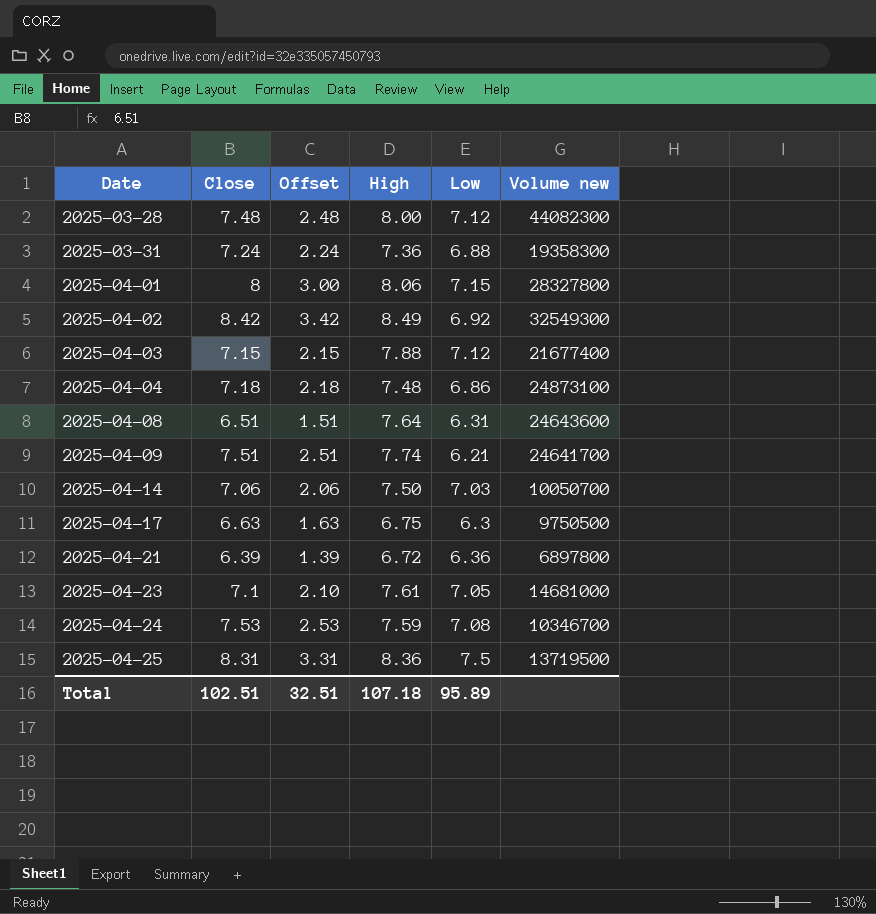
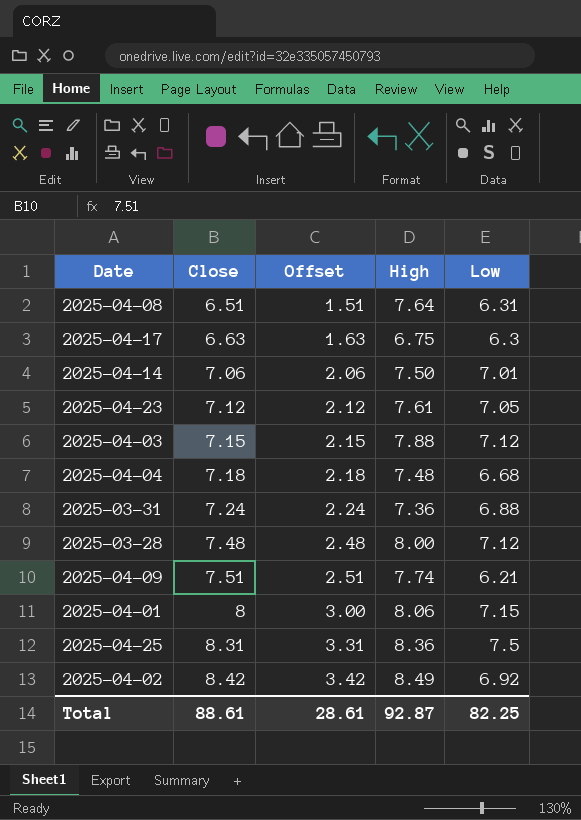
row order: Date ascending -> Close ascending
column Volume new | position: 6 -> none
row 2025-04-21: 6.39 | 1.39 | 6.72 | 6.36 | 6897800 -> none
row 2025-04-24: 7.53 | 2.53 | 7.59 | 7.08 | 10346700 -> none
2025-04-14 | Low: 7.03 -> 7.01
2025-04-23 | Close: 7.1 -> 7.12
2025-04-23 | Offset: 2.10 -> 2.12
2025-04-04 | Low: 6.86 -> 6.68
Total | Close: 102.51 -> 88.61
Total | Offset: 32.51 -> 28.61
Total | High: 107.18 -> 92.87
Total | Low: 95.89 -> 82.25

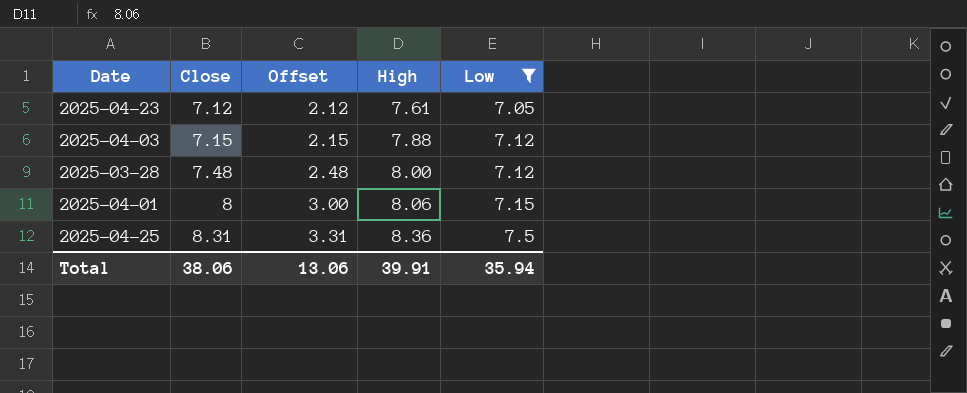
filter: none -> Low >= 7.05
Total | Close: 88.61 -> 38.06
Total | Offset: 28.61 -> 13.06
Total | High: 92.87 -> 39.91
Total | Low: 82.25 -> 35.94

